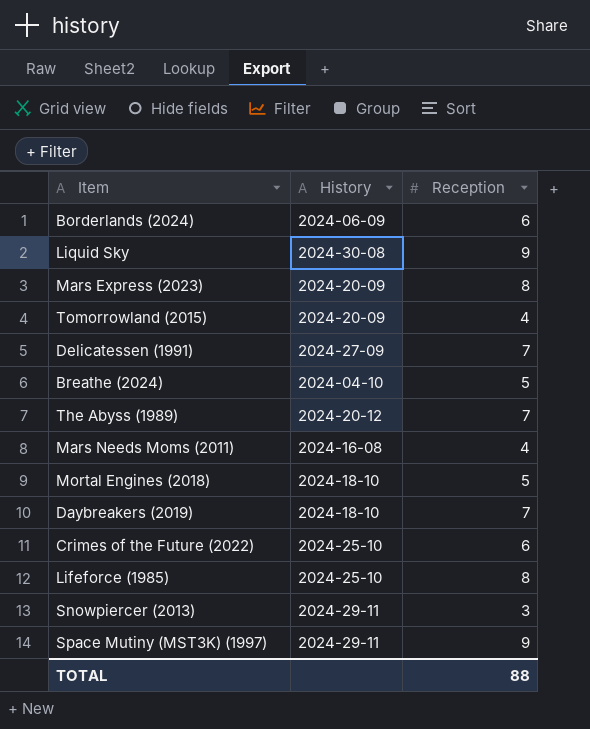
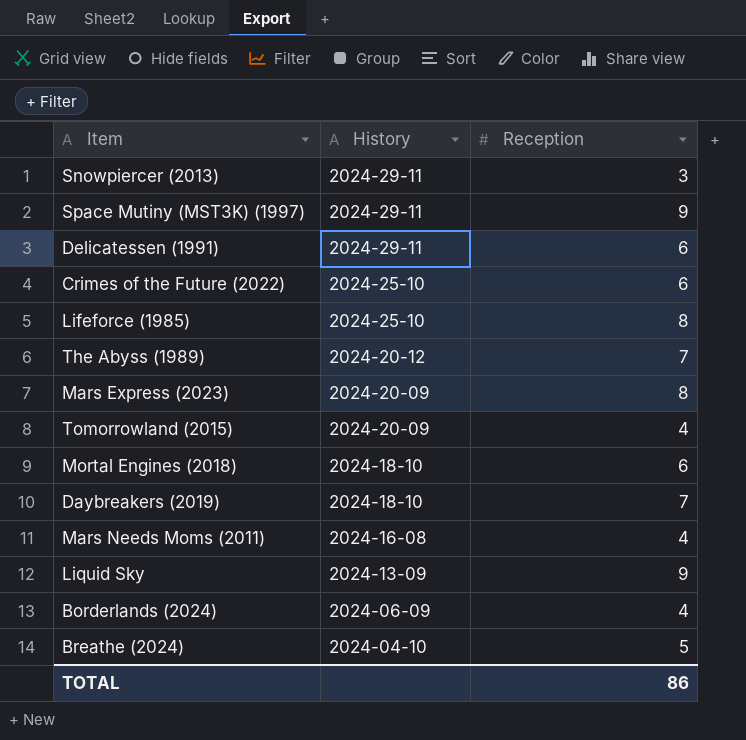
row order: none -> History descending
Delicatessen (1991) | History: 2024-27-09 -> 2024-29-11
Delicatessen (1991) | Reception: 7 -> 6
Mortal Engines (2018) | Reception: 5 -> 6
Liquid Sky | History: 2024-30-08 -> 2024-13-09
Borderlands (2024) | Reception: 6 -> 4
TOTAL | Reception: 88 -> 86

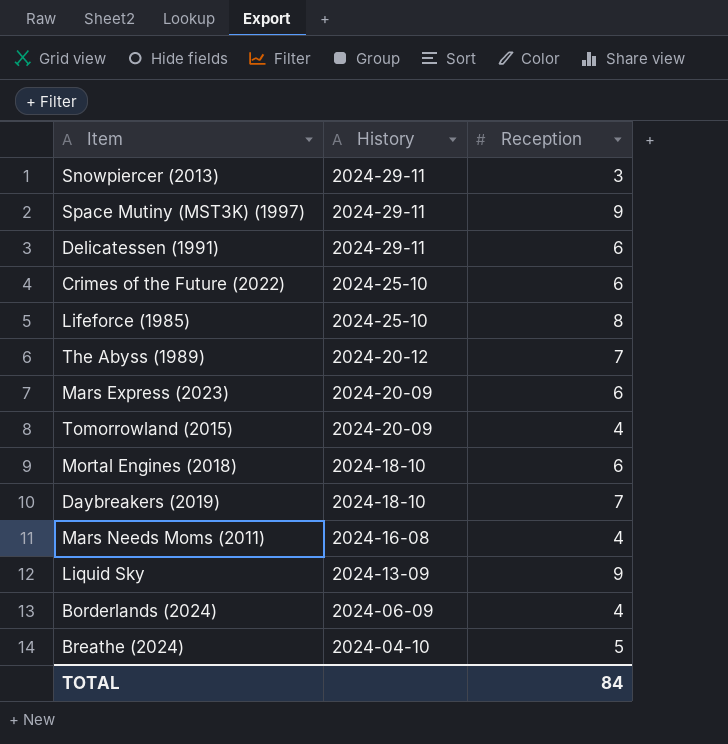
Mars Express (2023) | Reception: 8 -> 6
TOTAL | Reception: 86 -> 84

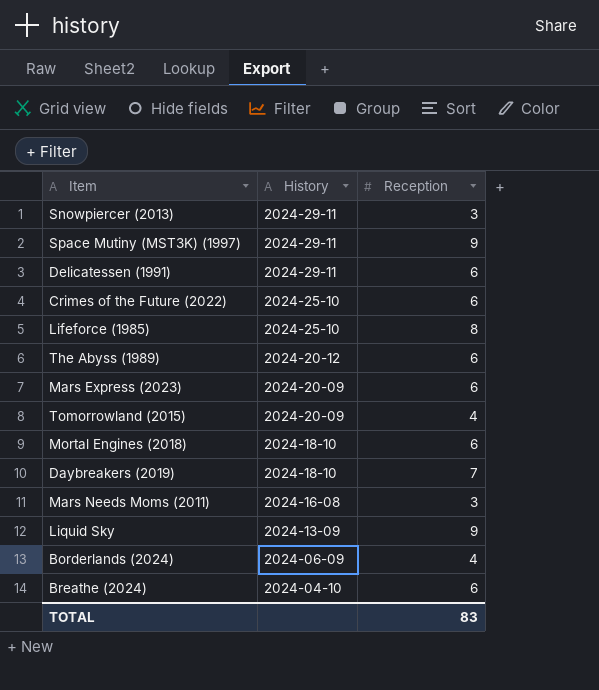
The Abyss (1989) | Reception: 7 -> 6
Mars Needs Moms (2011) | Reception: 4 -> 3
Breathe (2024) | Reception: 5 -> 6
TOTAL | Reception: 84 -> 83

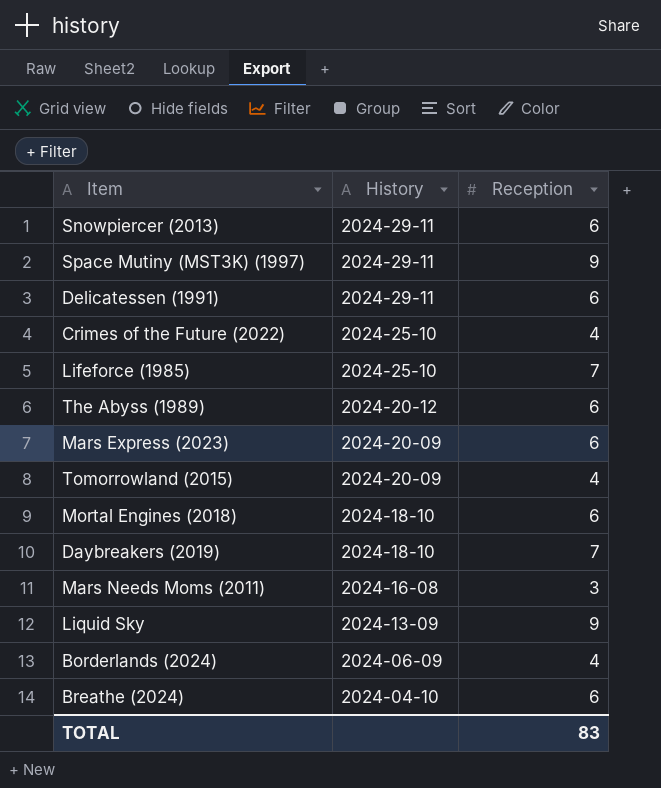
Snowpiercer (2013) | Reception: 3 -> 6
Crimes of the Future (2022) | Reception: 6 -> 4
Lifeforce (1985) | Reception: 8 -> 7

